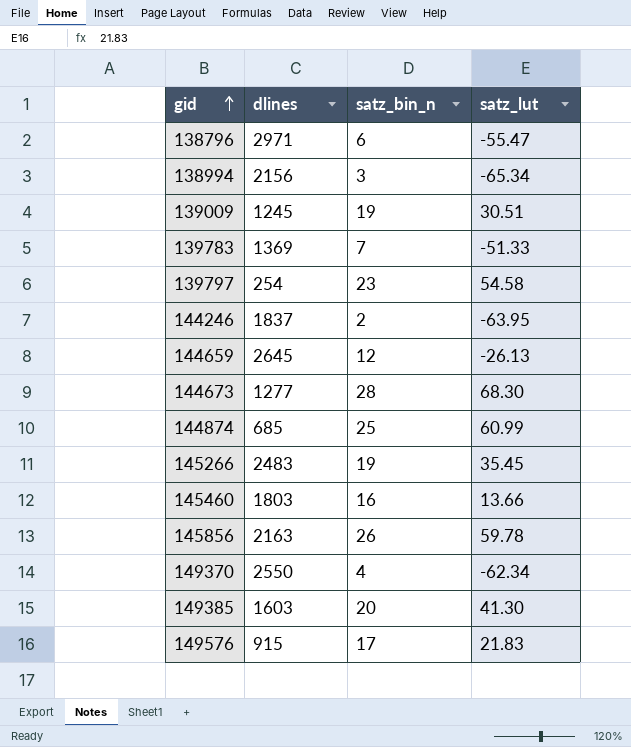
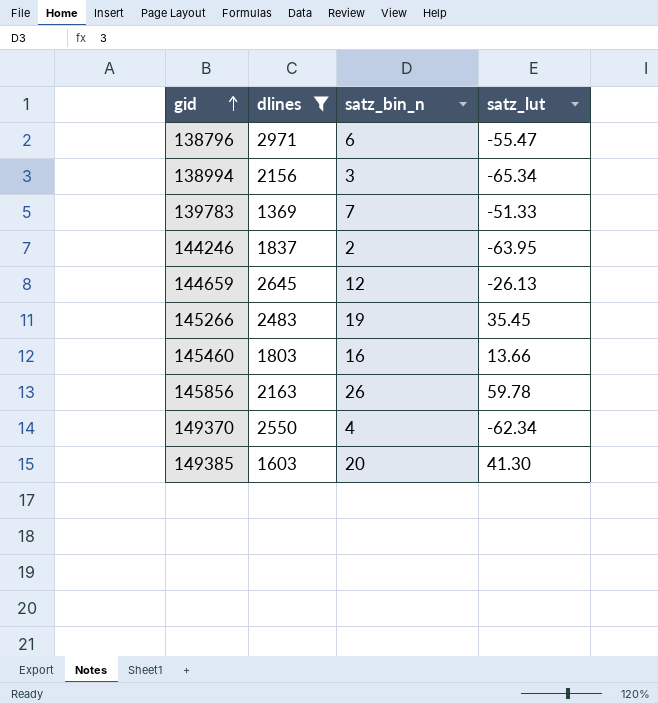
filter: none -> dlines >= 1369

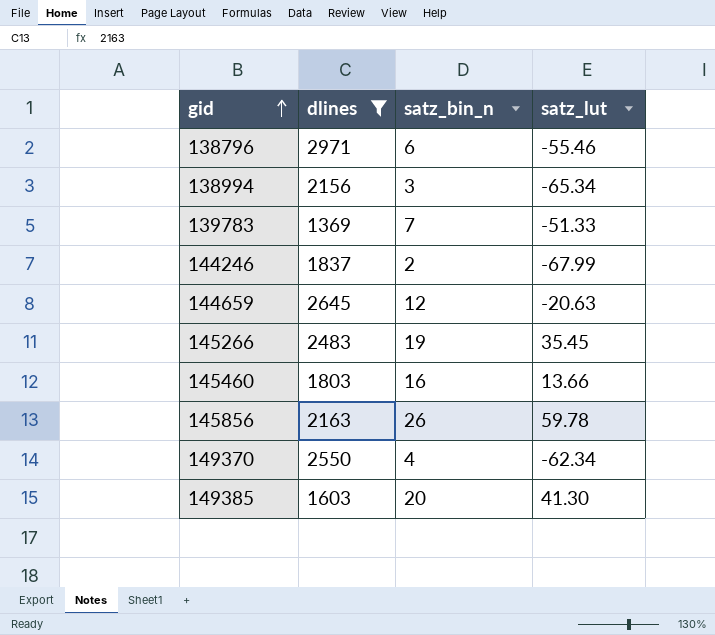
138796 | satz_lut: -55.47 -> -55.46
144246 | satz_lut: -63.95 -> -67.99
144659 | satz_lut: -26.13 -> -20.63

